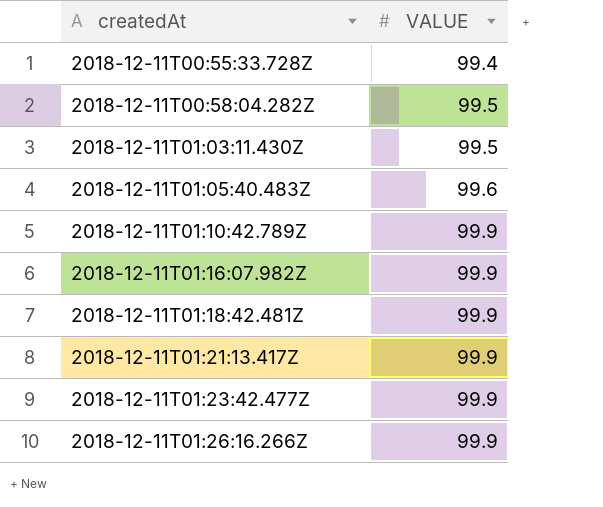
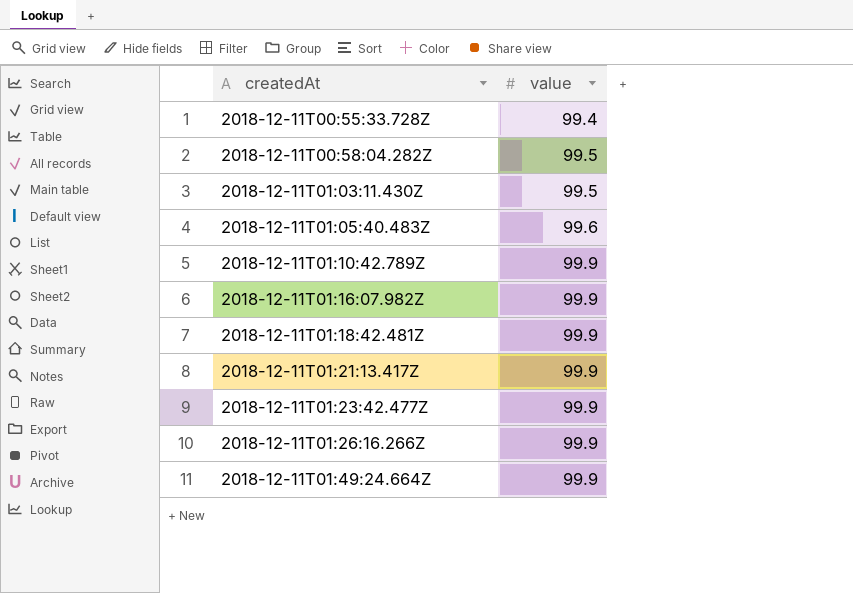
column name: VALUE -> value
row 2018-12-11T01:49:24.664Z: none -> 99.9

